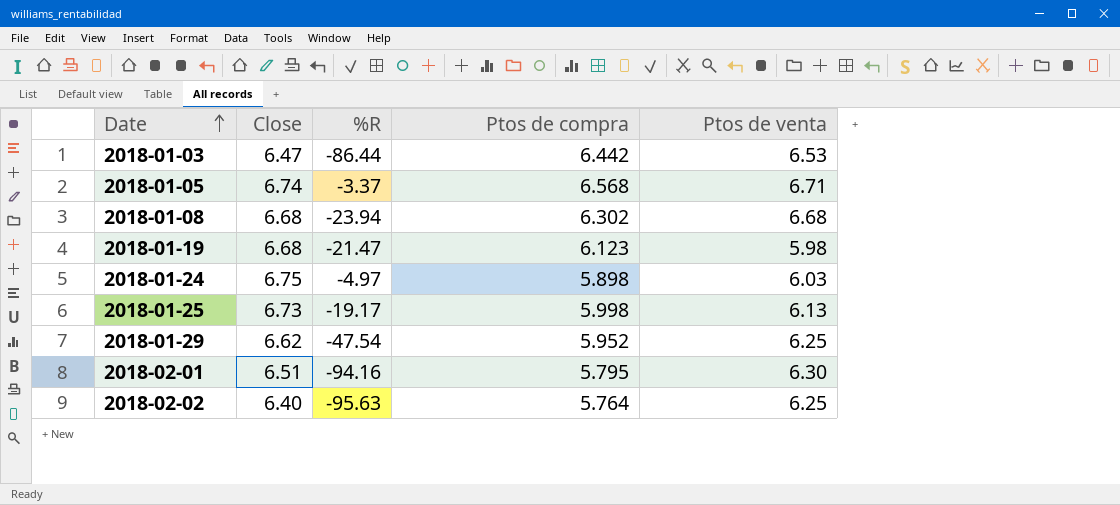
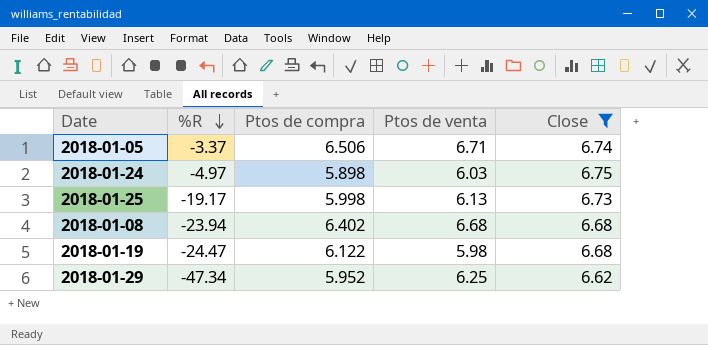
filter: none -> Close >= 6.62
row order: Date ascending -> %R descending
column Close | position: 2 -> 5
2018-01-05 | Ptos de compra: 6.568 -> 6.506
2018-01-08 | Ptos de compra: 6.302 -> 6.402
2018-01-19 | %R: -21.47 -> -24.47
2018-01-19 | Ptos de compra: 6.123 -> 6.122
2018-01-29 | %R: -47.54 -> -47.34

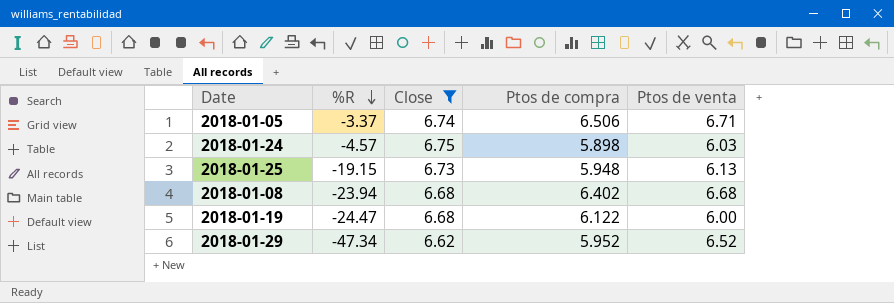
column Close | position: 5 -> 3
2018-01-24 | %R: -4.97 -> -4.57
2018-01-25 | %R: -19.17 -> -19.15
2018-01-25 | Ptos de compra: 5.998 -> 5.948
2018-01-19 | Ptos de venta: 5.98 -> 6.00
2018-01-29 | Ptos de venta: 6.25 -> 6.52

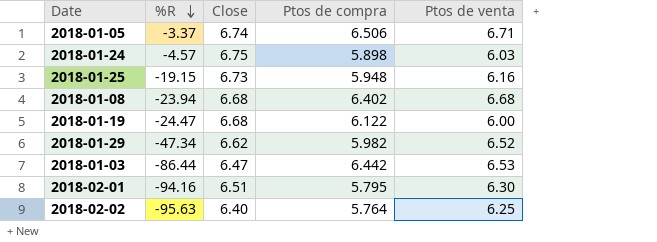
filter: Close >= 6.62 -> none
2018-01-25 | Ptos de venta: 6.13 -> 6.16
2018-01-29 | Ptos de compra: 5.952 -> 5.982

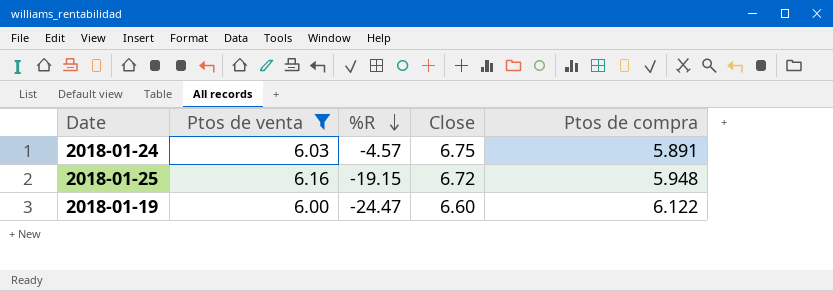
filter: none -> Ptos de venta <= 6.16
column Ptos de venta | position: 5 -> 2
2018-01-24 | Ptos de compra: 5.898 -> 5.891
2018-01-25 | Close: 6.73 -> 6.72
2018-01-19 | Close: 6.68 -> 6.60

